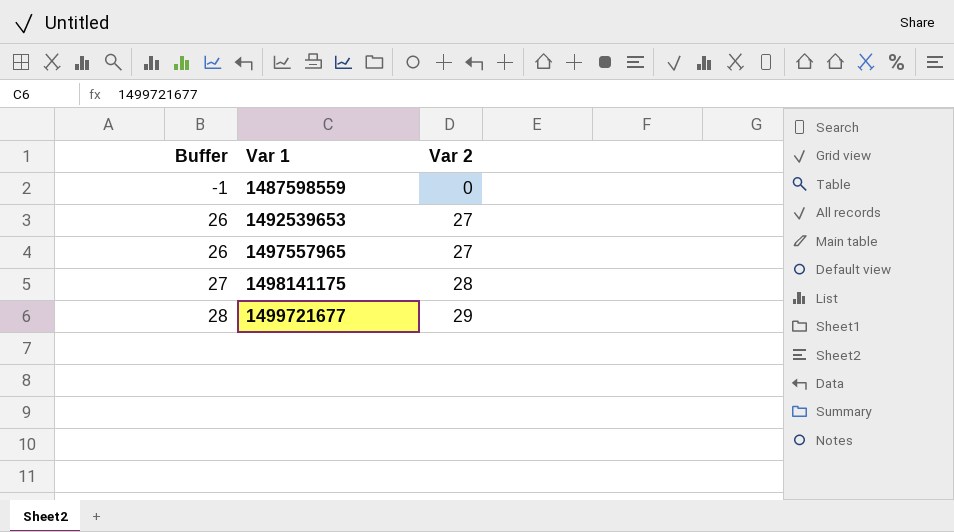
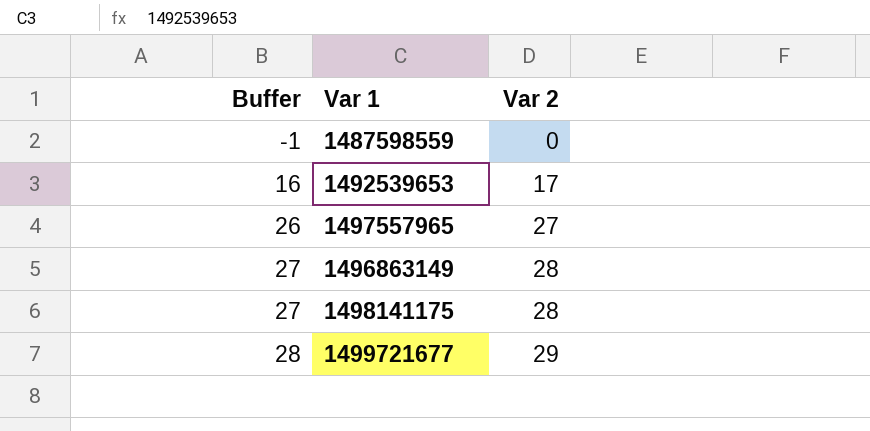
1492539653 | Buffer: 26 -> 16
1492539653 | Var 2: 27 -> 17
row 1496863149: none -> 27 | 28

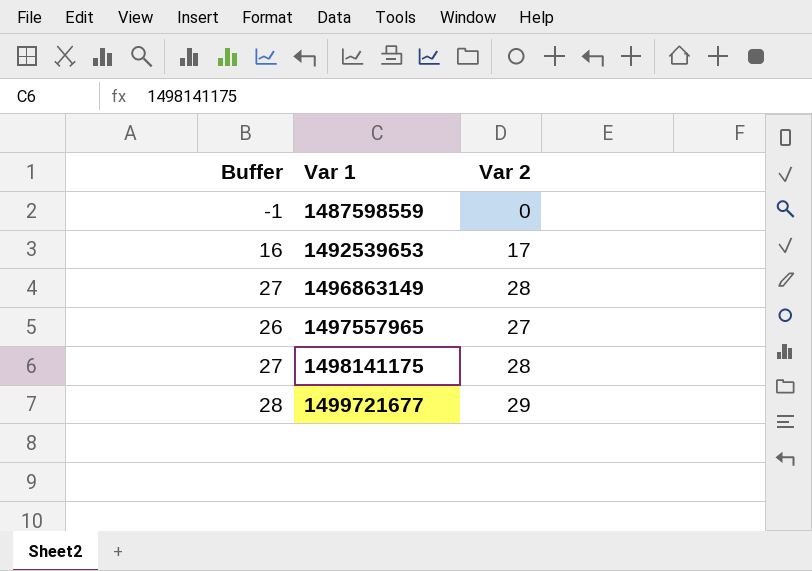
row order: Buffer ascending -> Var 1 ascending

